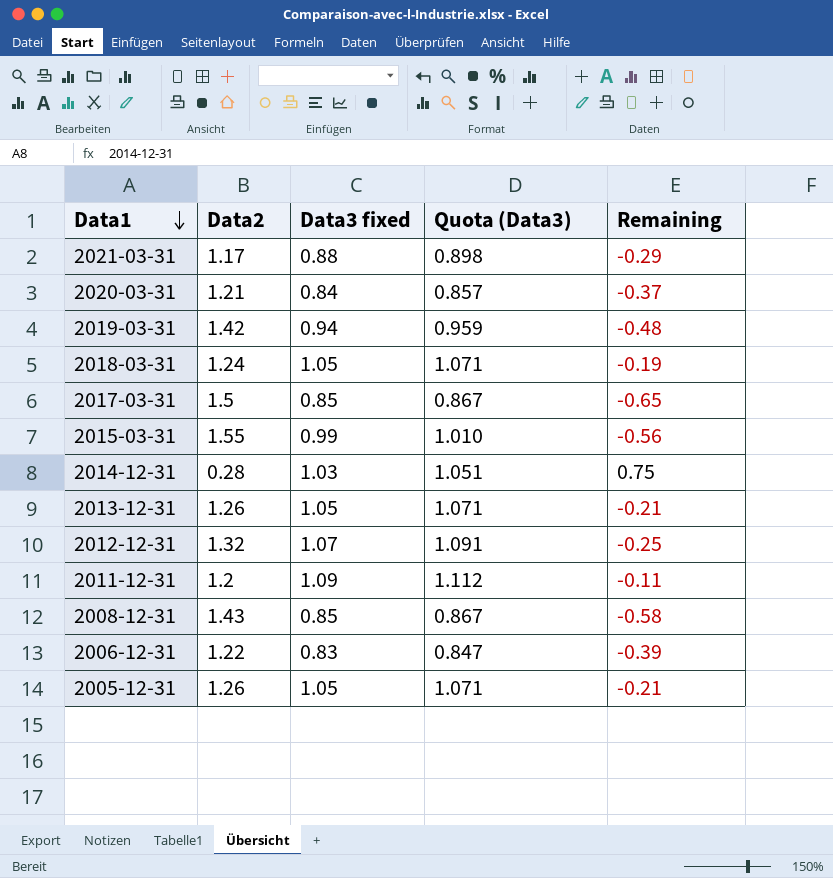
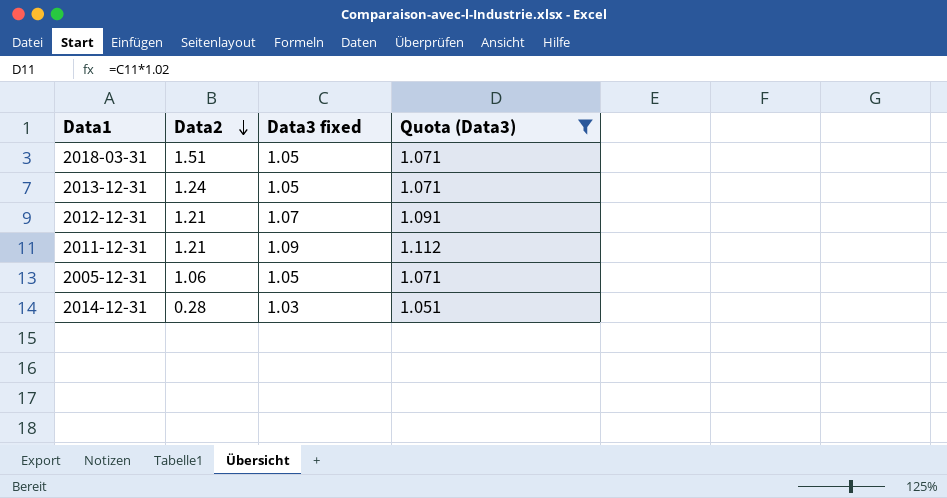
filter: none -> Quota (Data3) >= 1.051
row order: Data1 descending -> Data2 descending
column Remaining | formula: [Data3 fixed] - [Data2] -> none
2018-03-31 | Data2: 1.24 -> 1.51
2013-12-31 | Data2: 1.26 -> 1.24
2012-12-31 | Data2: 1.32 -> 1.21
2011-12-31 | Data2: 1.2 -> 1.21
2005-12-31 | Data2: 1.26 -> 1.06

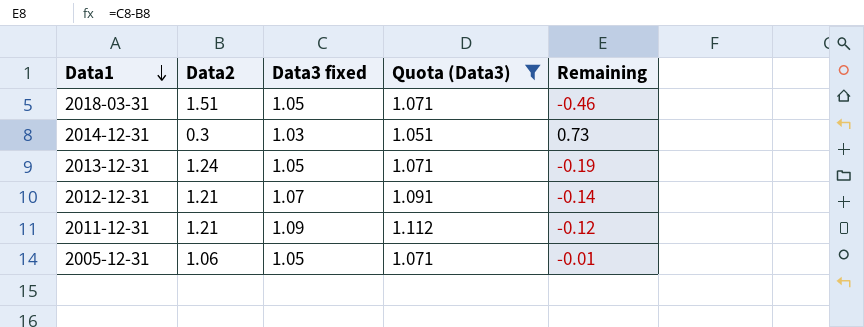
row order: Data2 descending -> Data1 descending
column Remaining | formula: none -> [Data3 fixed] - [Data2]
2014-12-31 | Data2: 0.28 -> 0.3

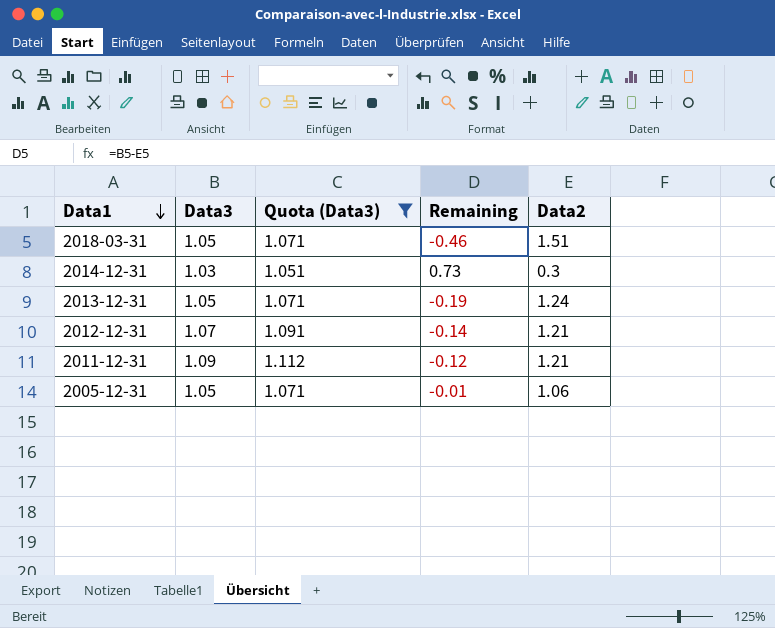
column name: Data3 fixed -> Data3
column Data2 | position: 2 -> 5

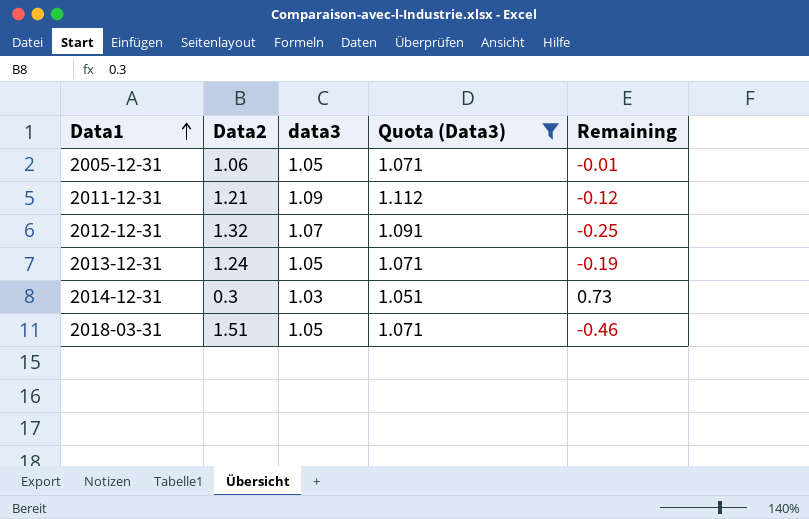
row order: Data1 descending -> Data1 ascending
column Data2 | position: 5 -> 2
column name: Data3 -> data3
2012-12-31 | Data2: 1.21 -> 1.32
2012-12-31 | Remaining: -0.14 -> -0.25

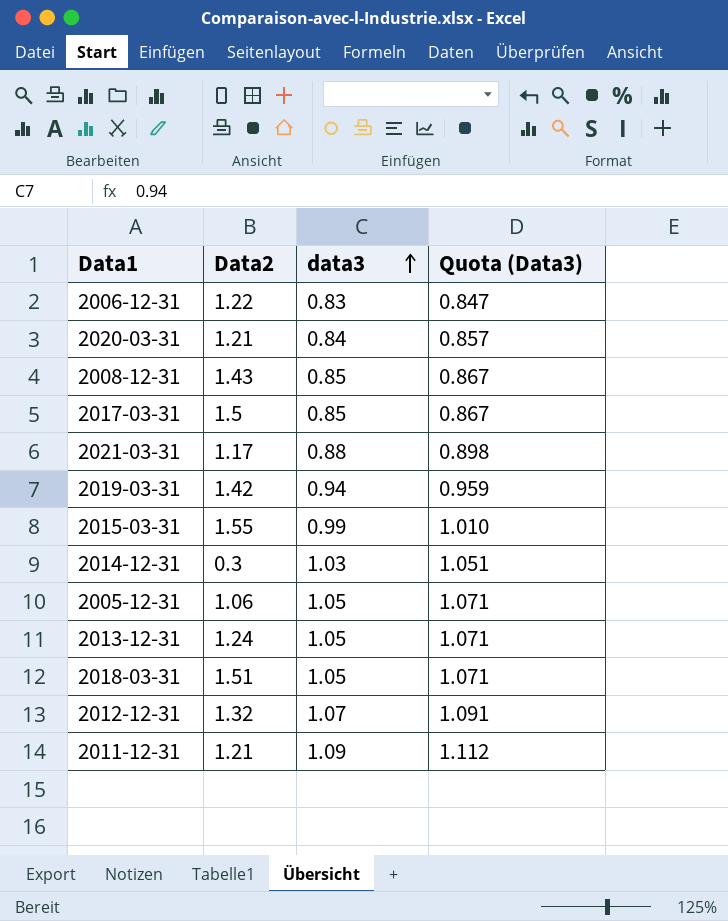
filter: Quota (Data3) >= 1.051 -> none
row order: Data1 ascending -> data3 ascending
column Remaining | formula: [data3] - [Data2] -> none

